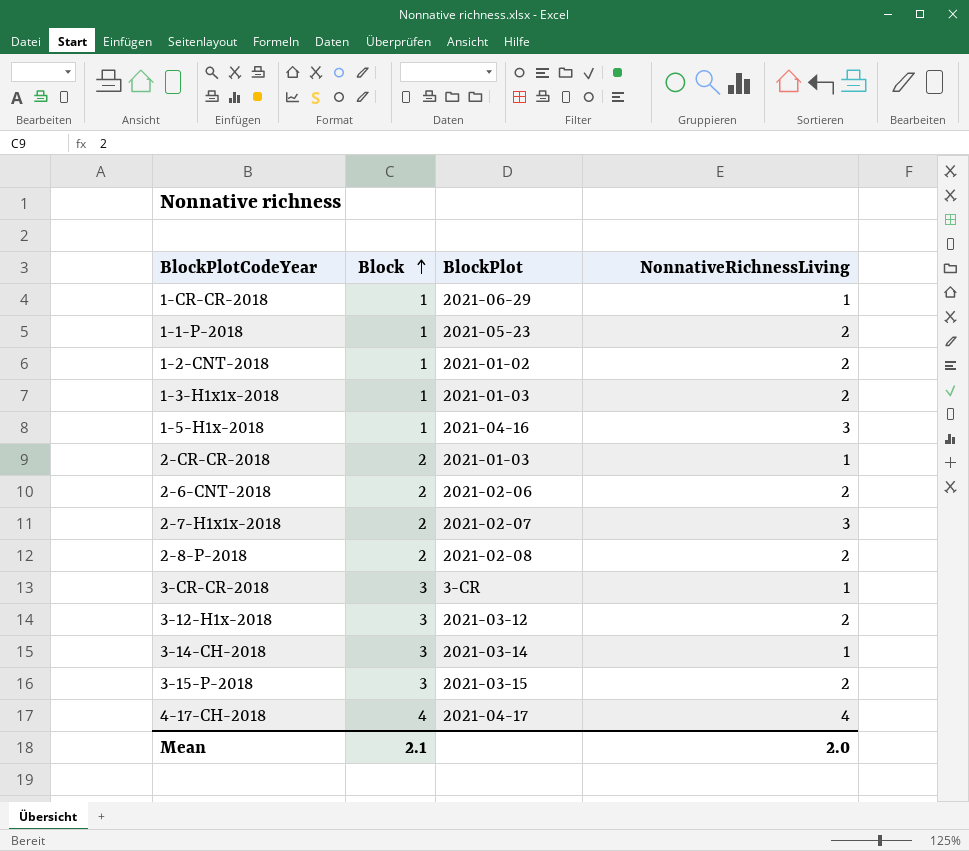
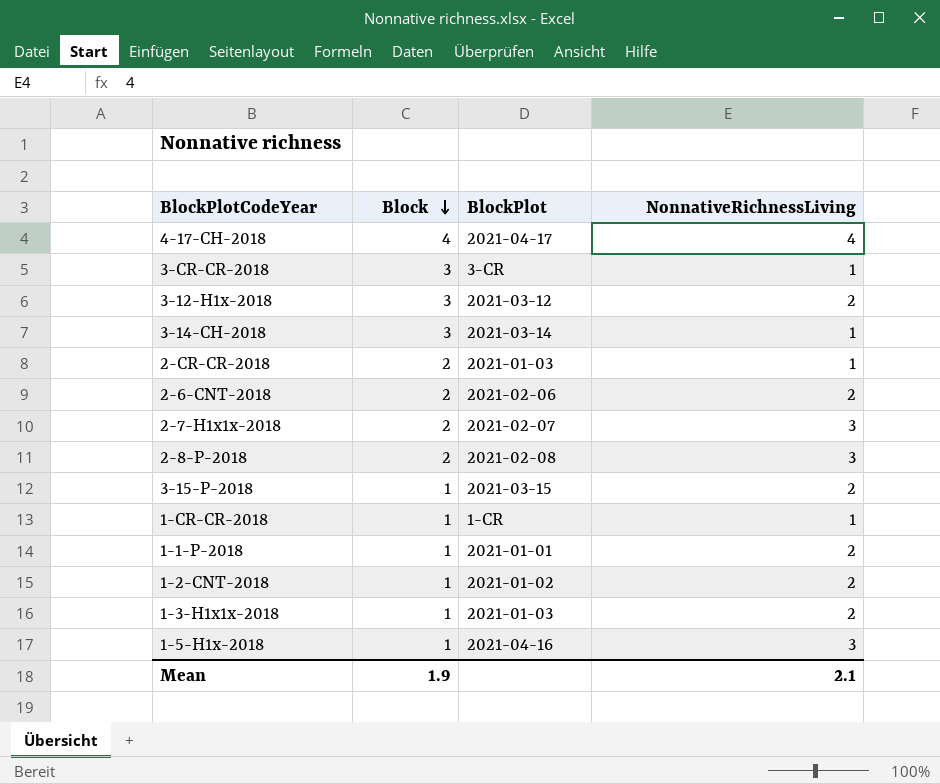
row order: Block ascending -> Block descending
2-8-P-2018 | NonnativeRichnessLiving: 2 -> 3
3-15-P-2018 | Block: 3 -> 1
1-CR-CR-2018 | BlockPlot: 2021-06-29 -> 1-CR
1-1-P-2018 | BlockPlot: 2021-05-23 -> 2021-01-01
Mean | Block: 2.1 -> 1.9
Mean | NonnativeRichnessLiving: 2.0 -> 2.1

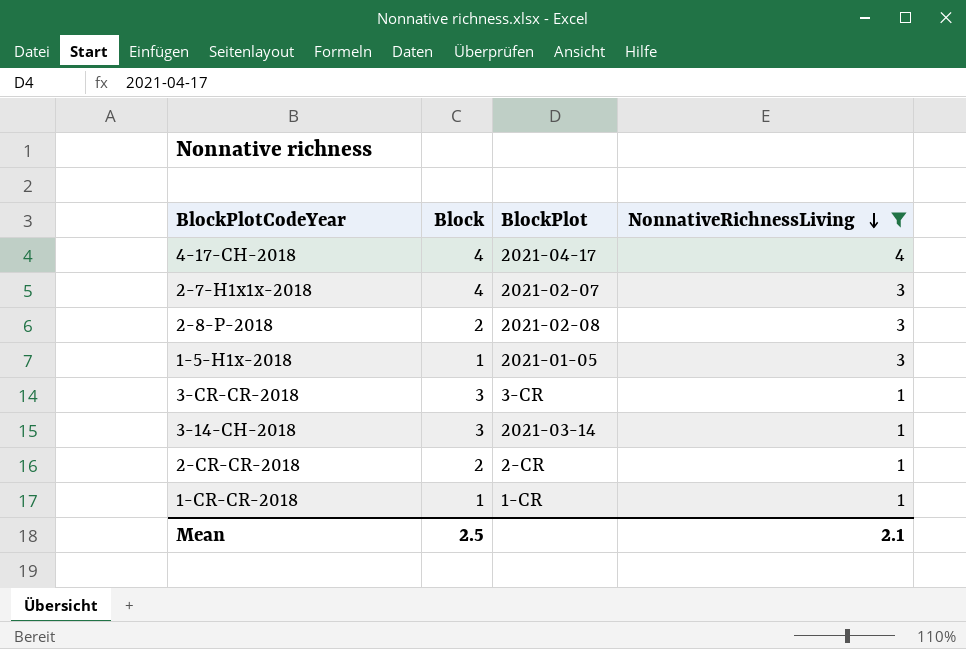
filter: none -> NonnativeRichnessLiving != 2
row order: Block descending -> NonnativeRichnessLiving descending
2-7-H1x1x-2018 | Block: 2 -> 4
1-5-H1x-2018 | BlockPlot: 2021-04-16 -> 2021-01-05
2-CR-CR-2018 | BlockPlot: 2021-01-03 -> 2-CR
Mean | Block: 1.9 -> 2.5

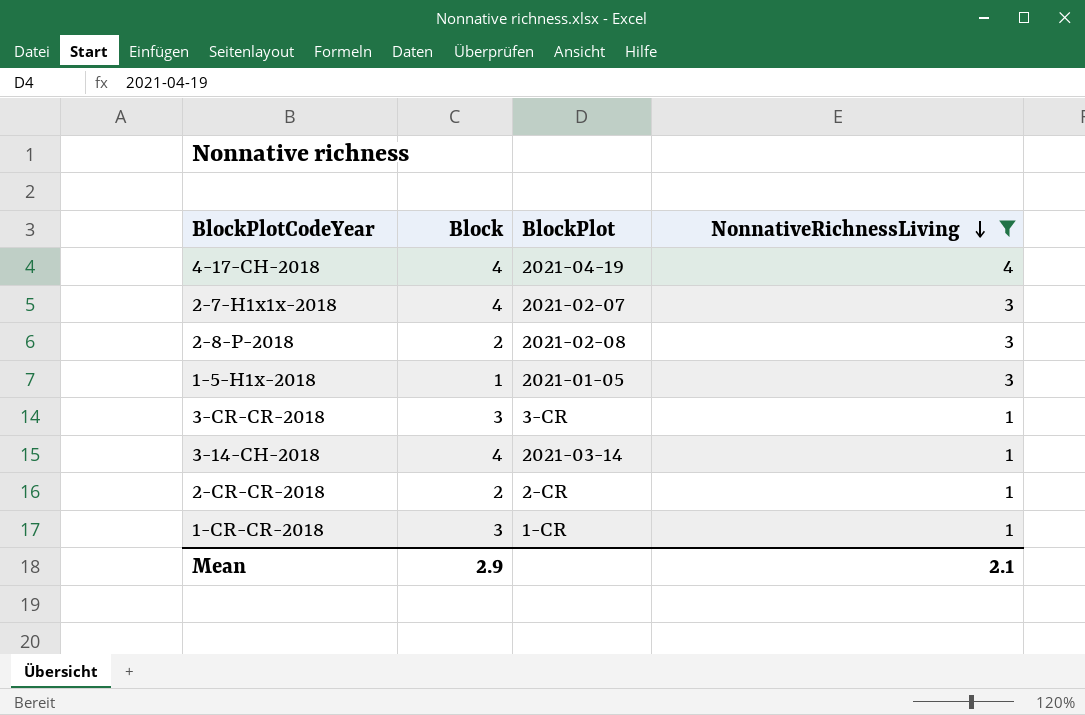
4-17-CH-2018 | BlockPlot: 2021-04-17 -> 2021-04-19
3-14-CH-2018 | Block: 3 -> 4
1-CR-CR-2018 | Block: 1 -> 3
Mean | Block: 2.5 -> 2.9

